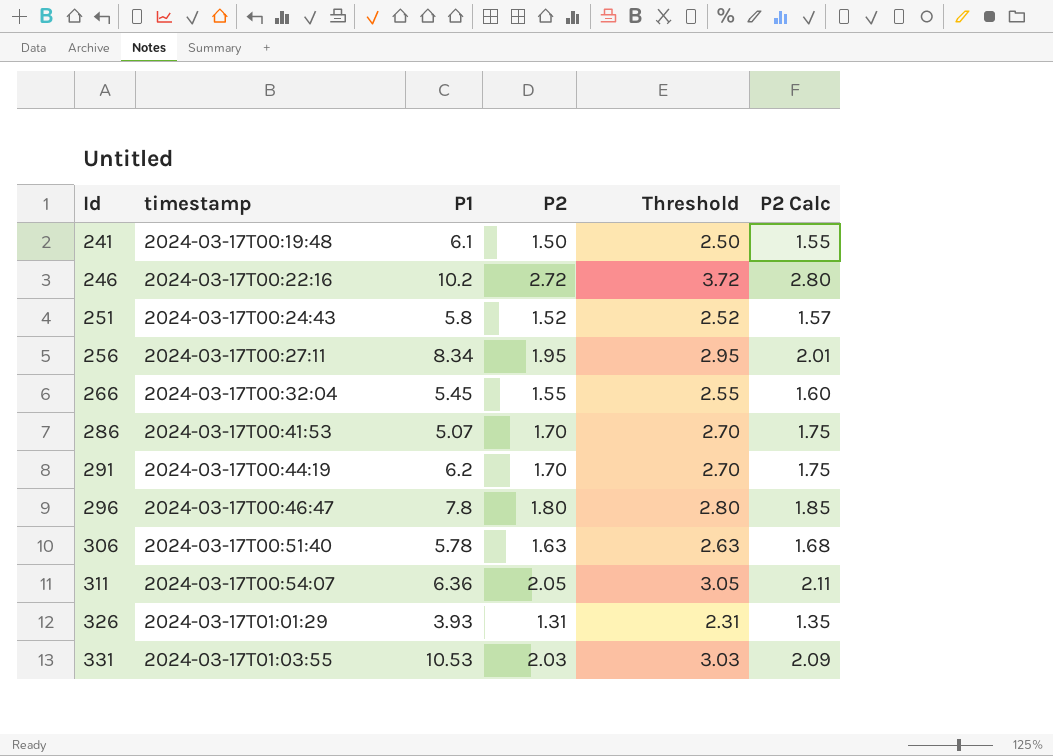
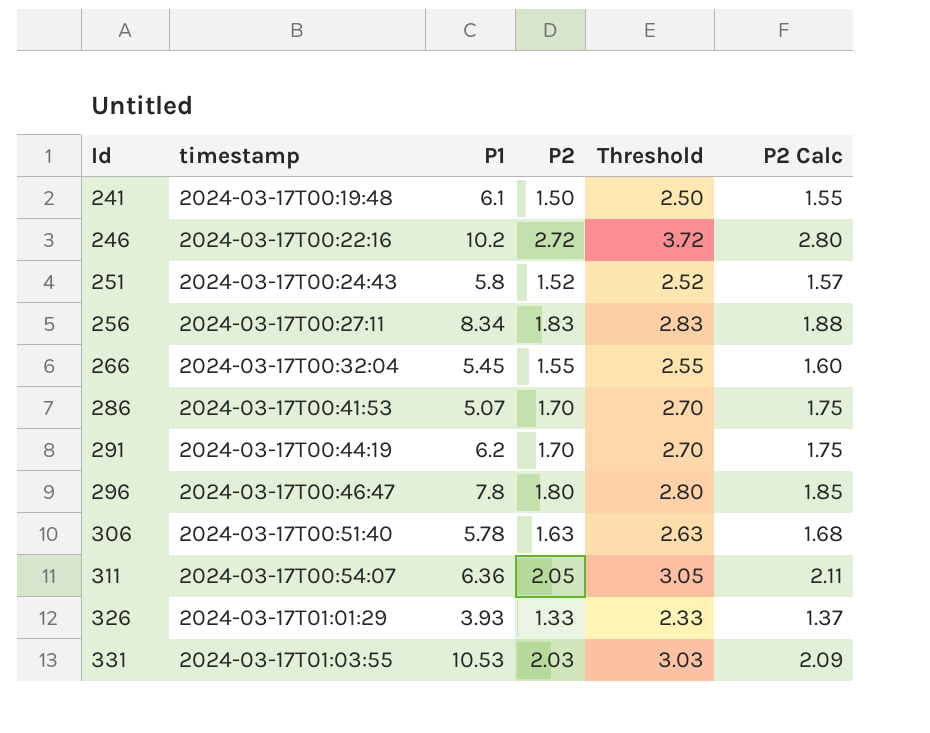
256 | P2: 1.95 -> 1.83
256 | Threshold: 2.95 -> 2.83
256 | P2 Calc: 2.01 -> 1.88
326 | P2: 1.31 -> 1.33
326 | Threshold: 2.31 -> 2.33
326 | P2 Calc: 1.35 -> 1.37

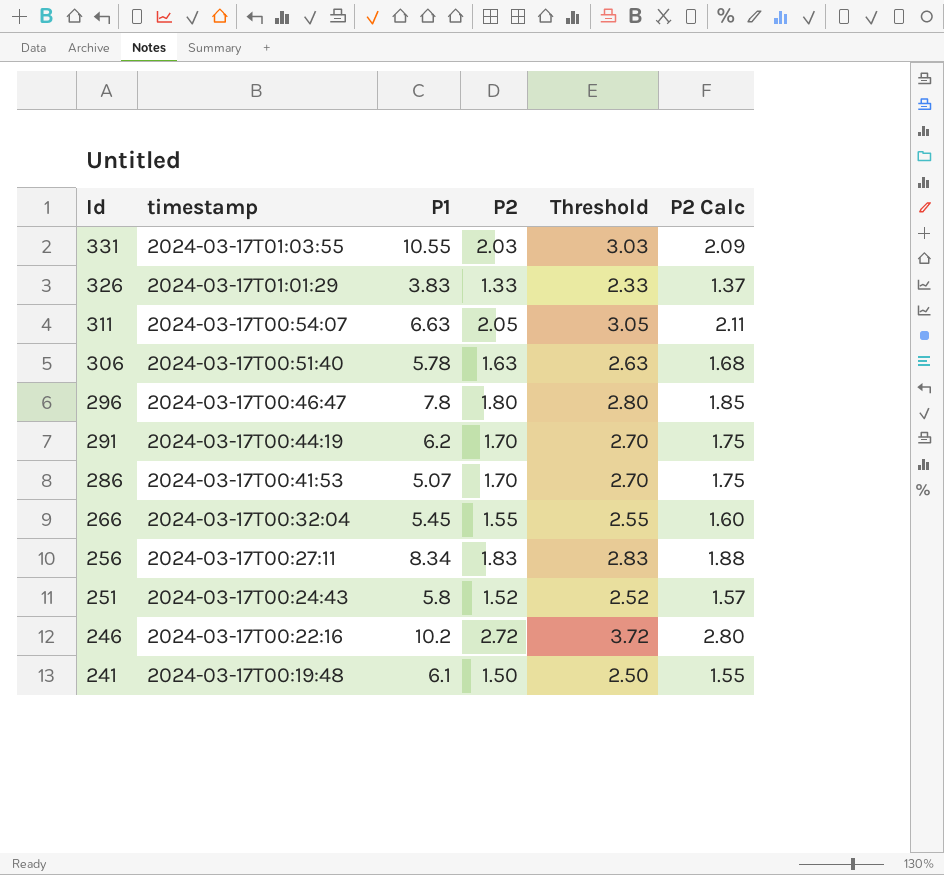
row order: Id ascending -> Id descending
331 | P1: 10.53 -> 10.55
326 | P1: 3.93 -> 3.83
311 | P1: 6.36 -> 6.63

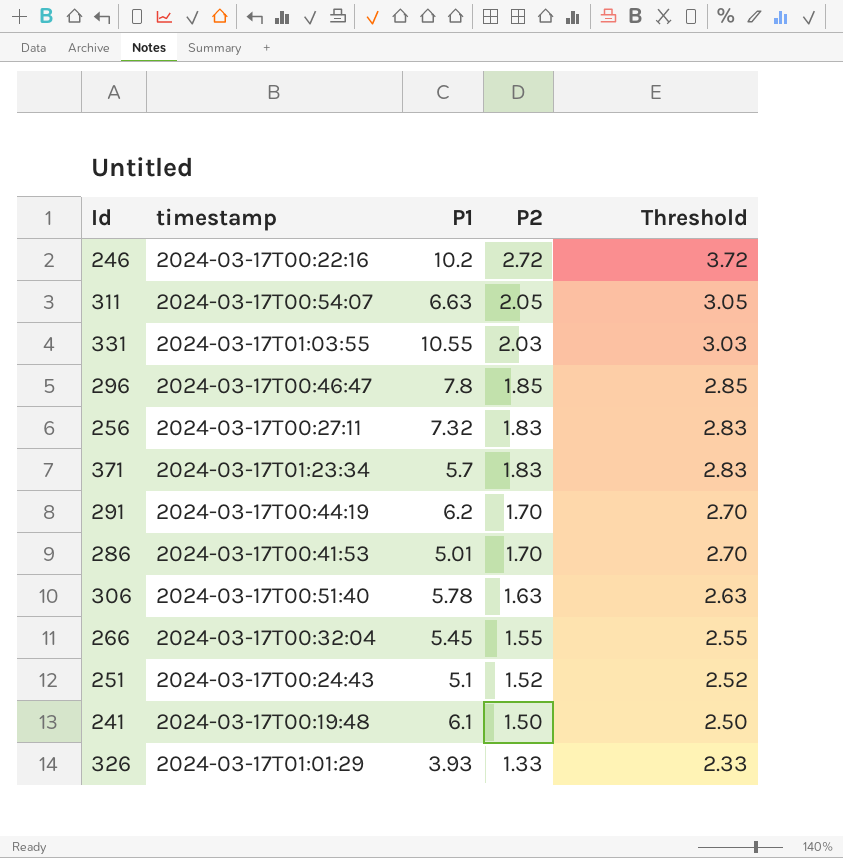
row order: Id descending -> P2 descending
column P2 Calc | formula: [P2] * 1.03 -> none
296 | P2: 1.80 -> 1.85
296 | Threshold: 2.80 -> 2.85
256 | P1: 8.34 -> 7.32
row 371: none -> 2024-03-17T01:23:34 | 5.7 | 1.83 | 2.83
286 | P1: 5.07 -> 5.01
251 | P1: 5.8 -> 5.1
326 | P1: 3.83 -> 3.93

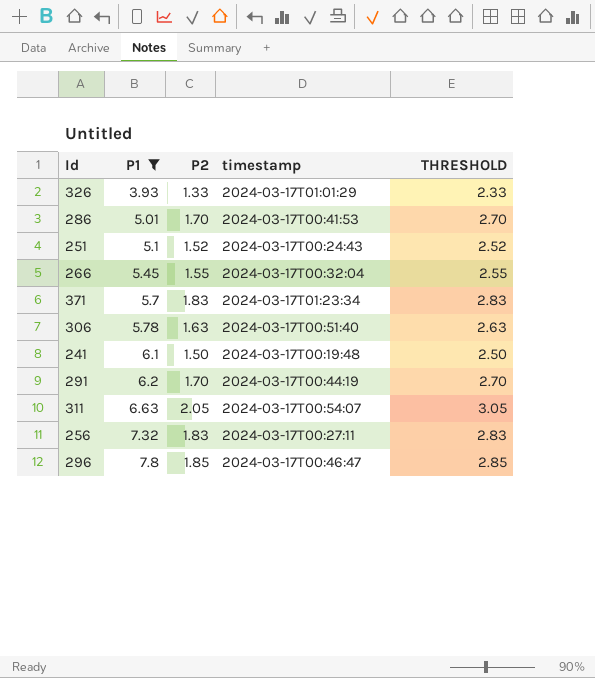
filter: none -> P1 <= 7.8
row order: P2 descending -> P1 ascending
column timestamp | position: 2 -> 4
column name: Threshold -> THRESHOLD

